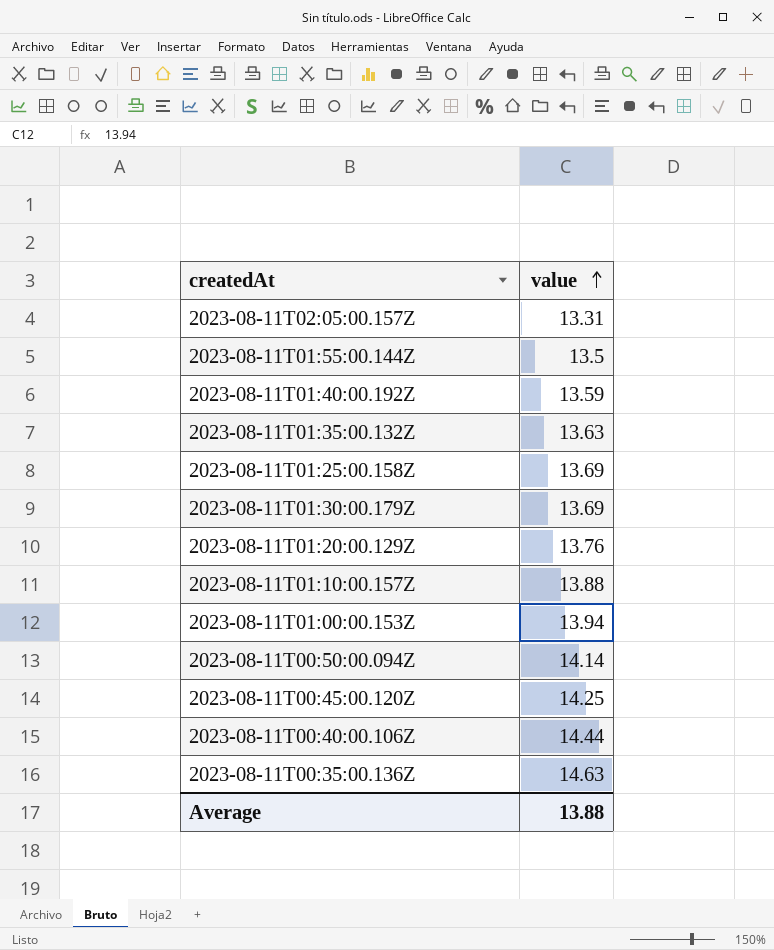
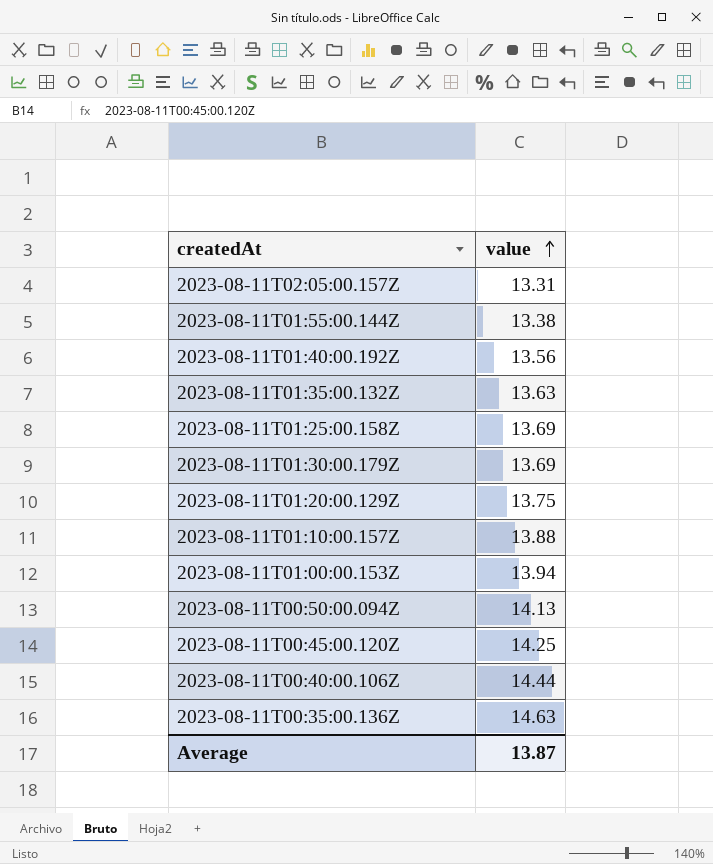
2023-08-11T01:55:00.144Z | value: 13.5 -> 13.38
2023-08-11T01:40:00.192Z | value: 13.59 -> 13.56
2023-08-11T01:20:00.129Z | value: 13.76 -> 13.75
2023-08-11T00:50:00.094Z | value: 14.14 -> 14.13
Average | value: 13.88 -> 13.87

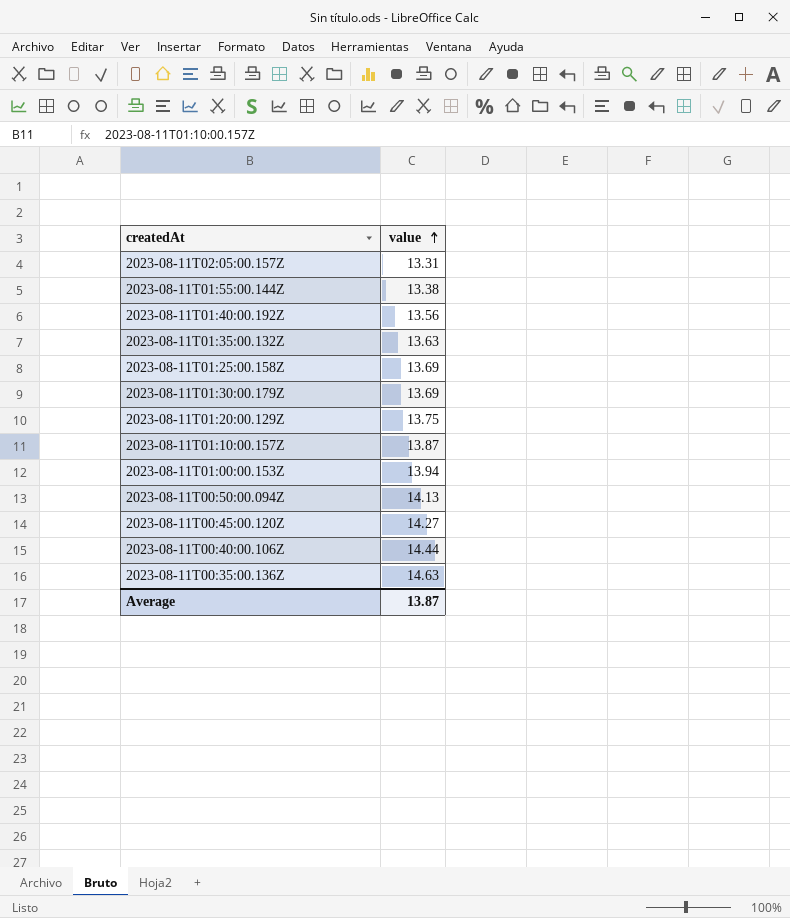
2023-08-11T01:10:00.157Z | value: 13.88 -> 13.87
2023-08-11T00:45:00.120Z | value: 14.25 -> 14.27

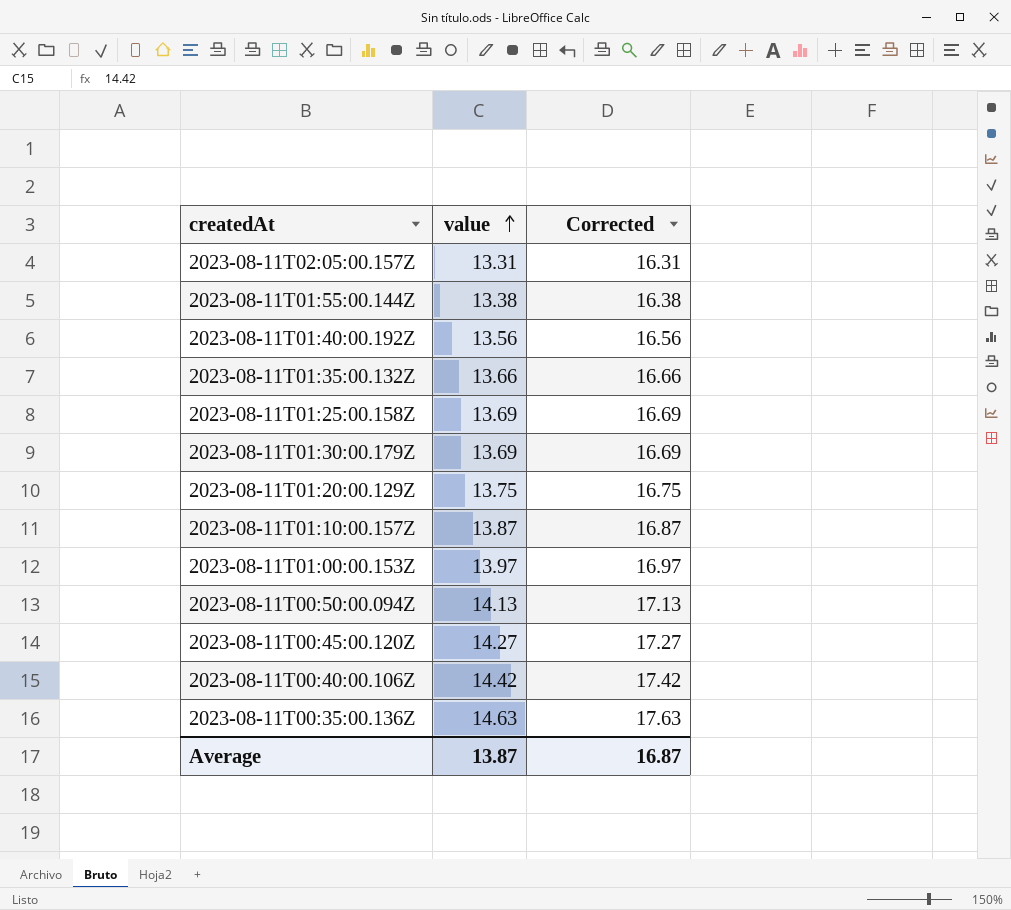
column Corrected | formula: none -> [value] + 3
2023-08-11T01:35:00.132Z | value: 13.63 -> 13.66
2023-08-11T01:00:00.153Z | value: 13.94 -> 13.97
2023-08-11T00:40:00.106Z | value: 14.44 -> 14.42

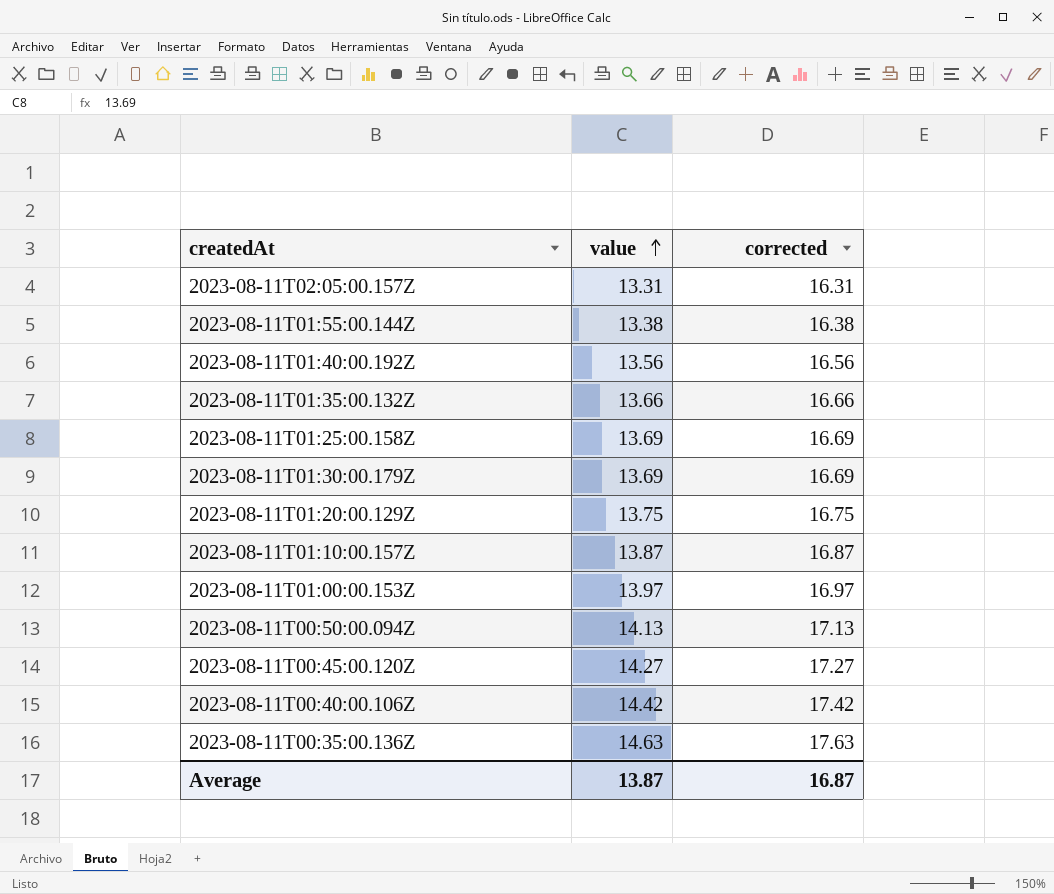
column name: Corrected -> corrected

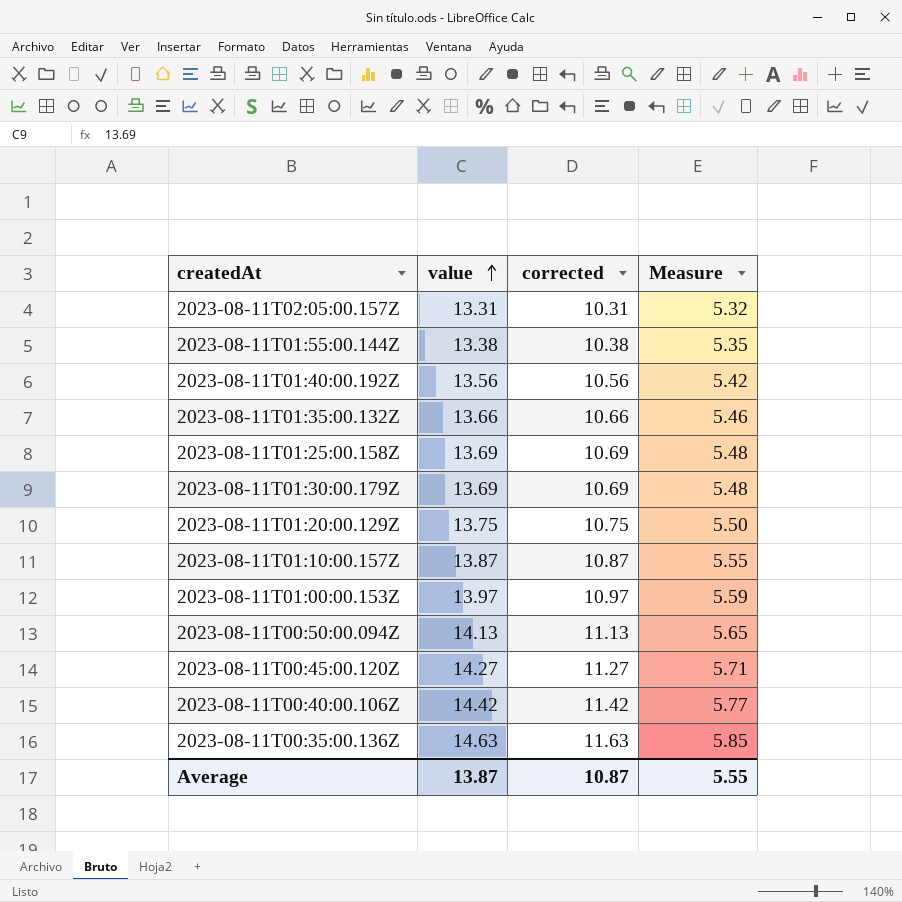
column corrected | formula: [value] + 3 -> [value] - 3
column Measure | formula: none -> [value] * 0.4
Average | corrected: 16.87 -> 10.87

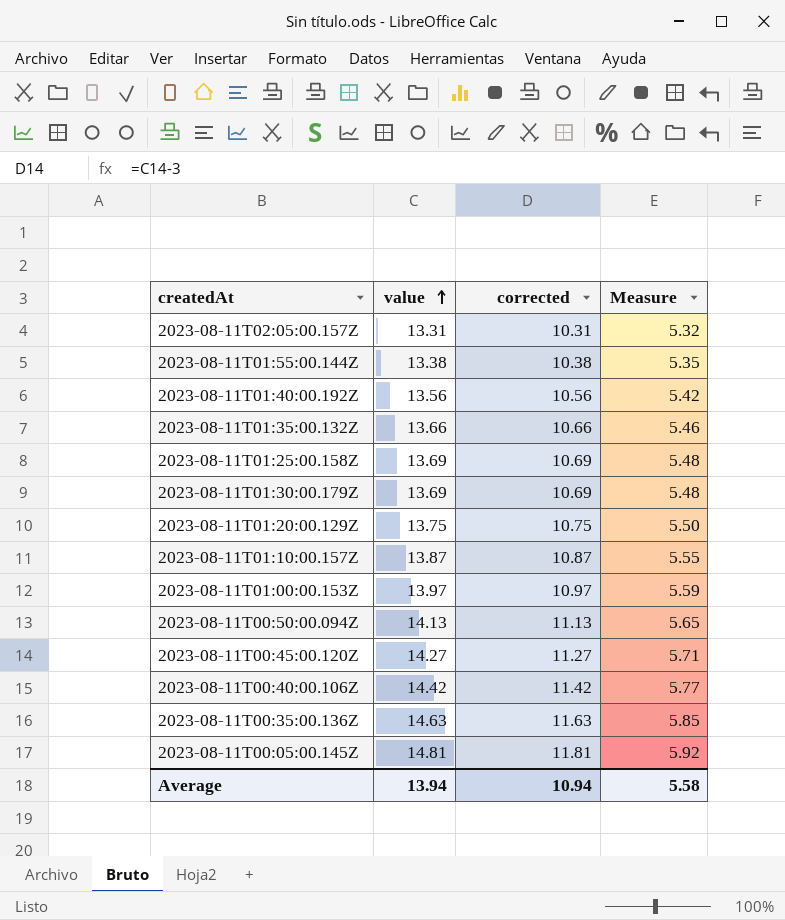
row 2023-08-11T00:05:00.145Z: none -> 14.81 | 11.81 | 5.92
Average | value: 13.87 -> 13.94
Average | corrected: 10.87 -> 10.94
Average | Measure: 5.55 -> 5.58

